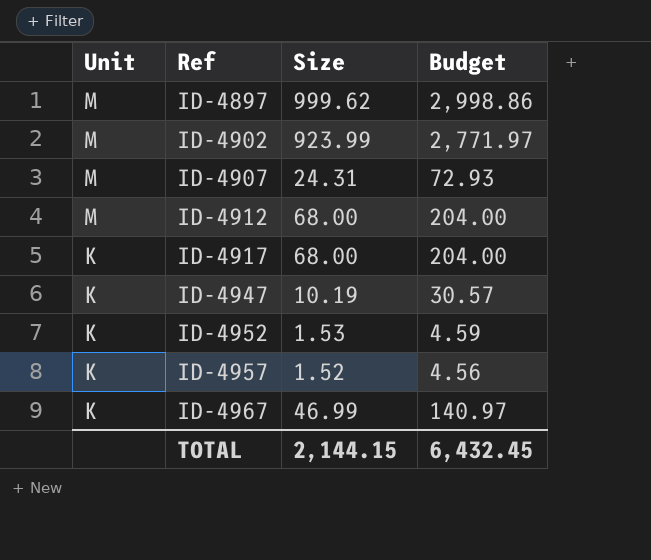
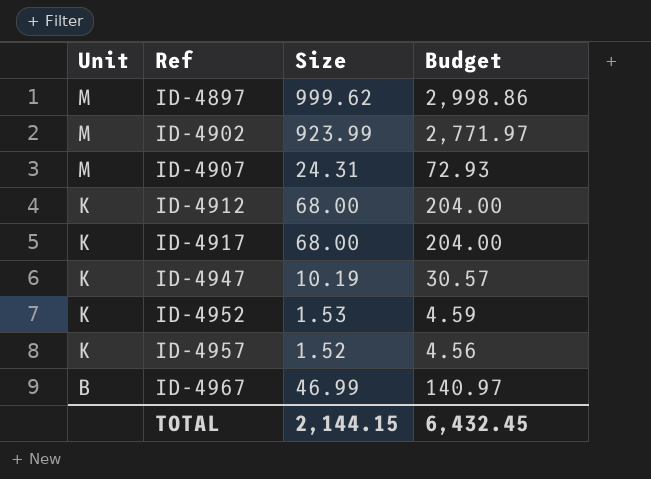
ID-4912 | Unit: M -> K
ID-4967 | Unit: K -> B

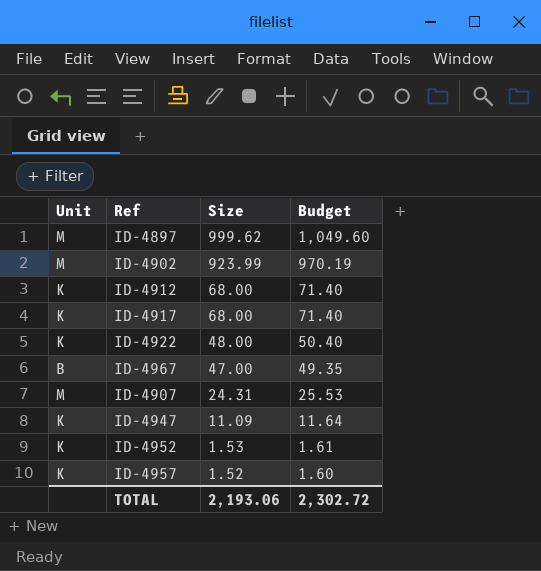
row order: Unit descending -> Size descending
column Budget | formula: [Size] * 3 -> [Size] * 1.05
row ID-4922: none -> K | 48.00 | 50.40
ID-4967 | Size: 46.99 -> 47.00
ID-4947 | Size: 10.19 -> 11.09
TOTAL | Size: 2,144.15 -> 2,193.06
TOTAL | Budget: 6,432.45 -> 2,302.72

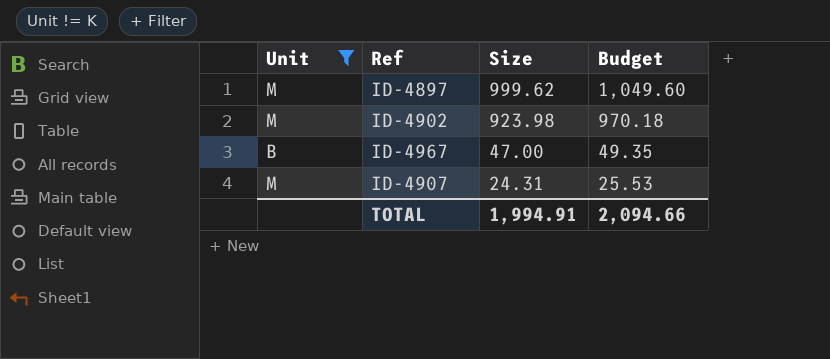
filter: none -> Unit != K
ID-4902 | Size: 923.99 -> 923.98
ID-4902 | Budget: 970.19 -> 970.18
TOTAL | Size: 2,193.06 -> 1,994.91
TOTAL | Budget: 2,302.72 -> 2,094.66

